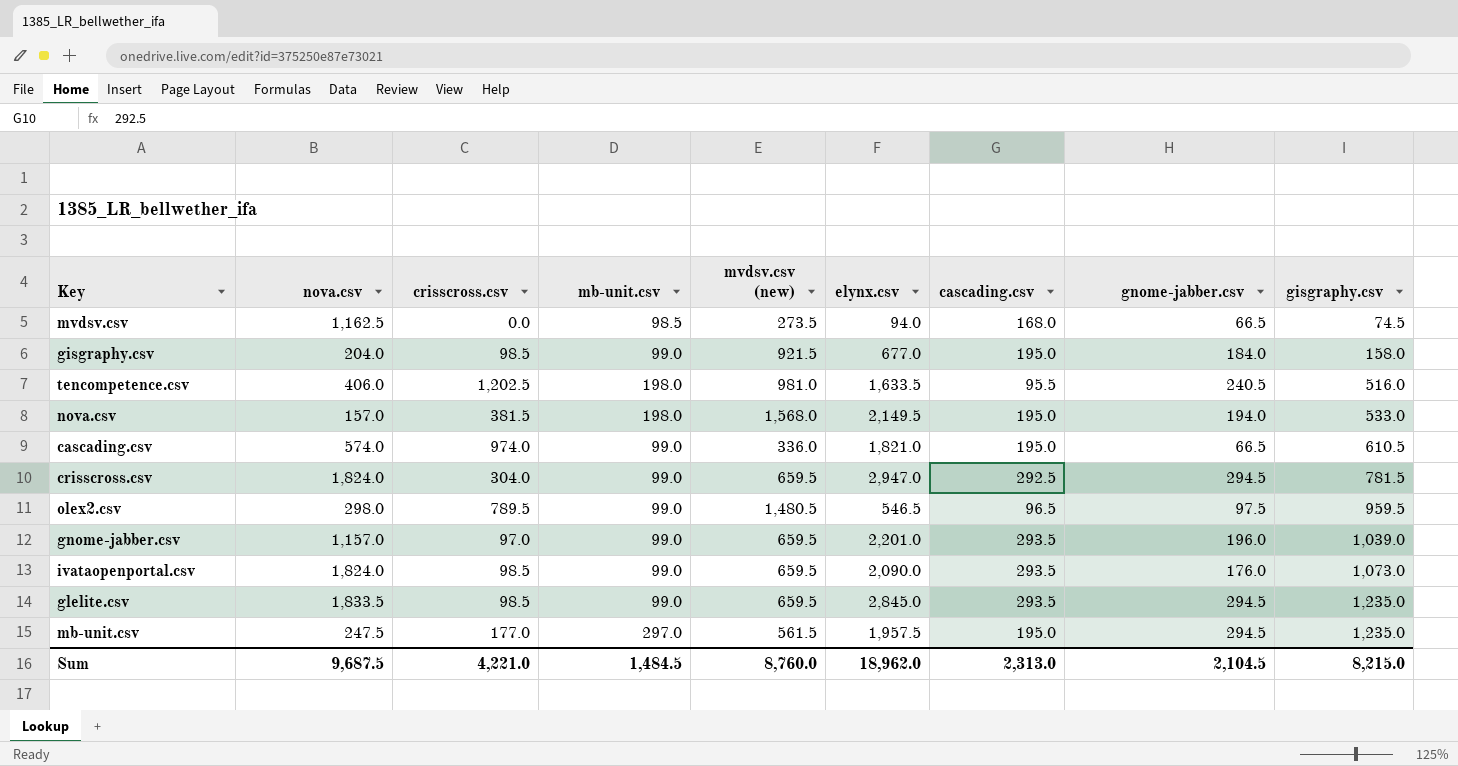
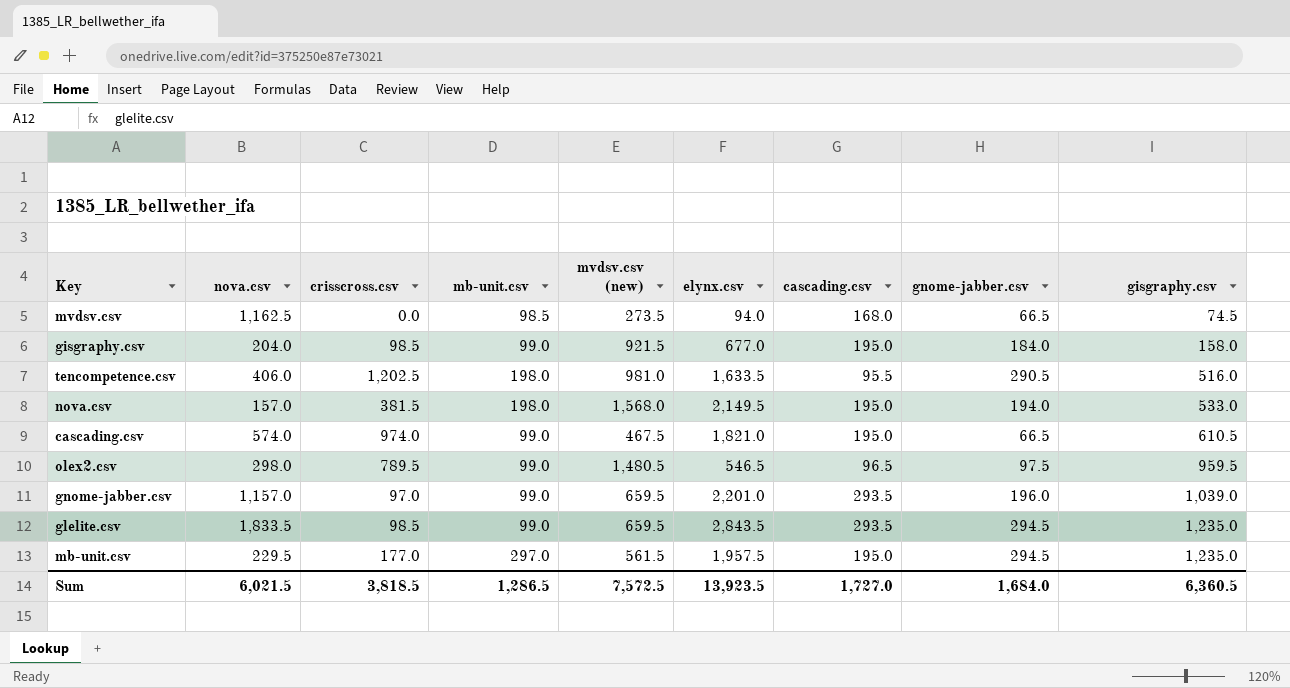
row crisscross.csv: 1,824.0 | 304.0 | 99.0 | 659.5 | 2,947.0 | 292.5 | 294.5 | 781.5 -> none
row ivataopenportal.csv: 1,824.0 | 98.5 | 99.0 | 659.5 | 2,090.0 | 293.5 | 176.0 | 1,073.0 -> none
tencompetence.csv | gnome-jabber.csv: 240.5 -> 290.5
cascading.csv | mvdsv.csv (new): 336.0 -> 467.5
glelite.csv | elynx.csv: 2,845.0 -> 2,843.5
mb-unit.csv | nova.csv: 247.5 -> 229.5
Sum | nova.csv: 9,687.5 -> 6,021.5
Sum | crisscross.csv: 4,221.0 -> 3,818.5
Sum | mb-unit.csv: 1,484.5 -> 1,286.5
Sum | mvdsv.csv (new): 8,760.0 -> 7,572.5
Sum | elynx.csv: 18,962.0 -> 13,923.5
Sum | cascading.csv: 2,313.0 -> 1,727.0
Sum | gnome-jabber.csv: 2,104.5 -> 1,684.0
Sum | gisgraphy.csv: 8,215.0 -> 6,360.5

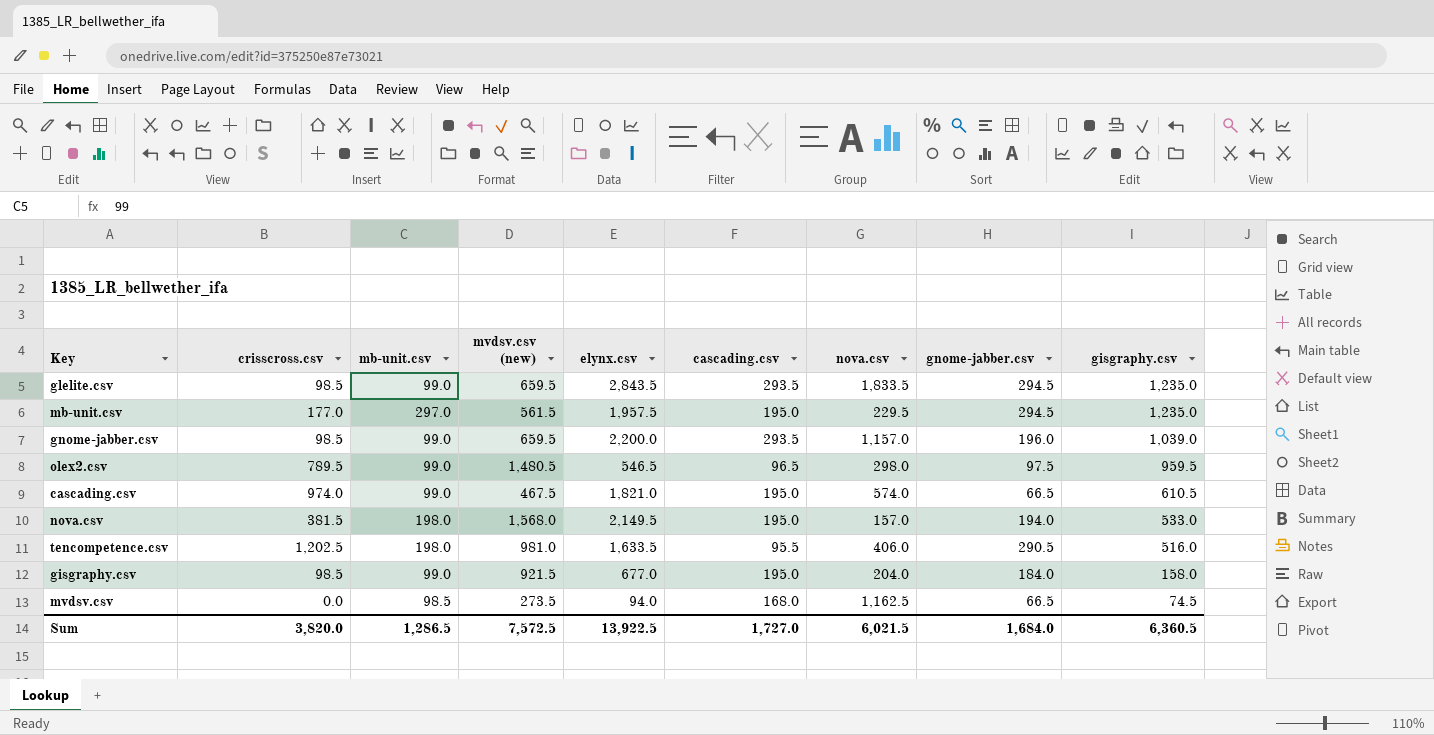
row order: gisgraphy.csv ascending -> gisgraphy.csv descending
column nova.csv | position: 2 -> 7
gnome-jabber.csv | crisscross.csv: 97.0 -> 98.5
gnome-jabber.csv | elynx.csv: 2,201.0 -> 2,200.0
Sum | crisscross.csv: 3,818.5 -> 3,820.0
Sum | elynx.csv: 13,923.5 -> 13,922.5

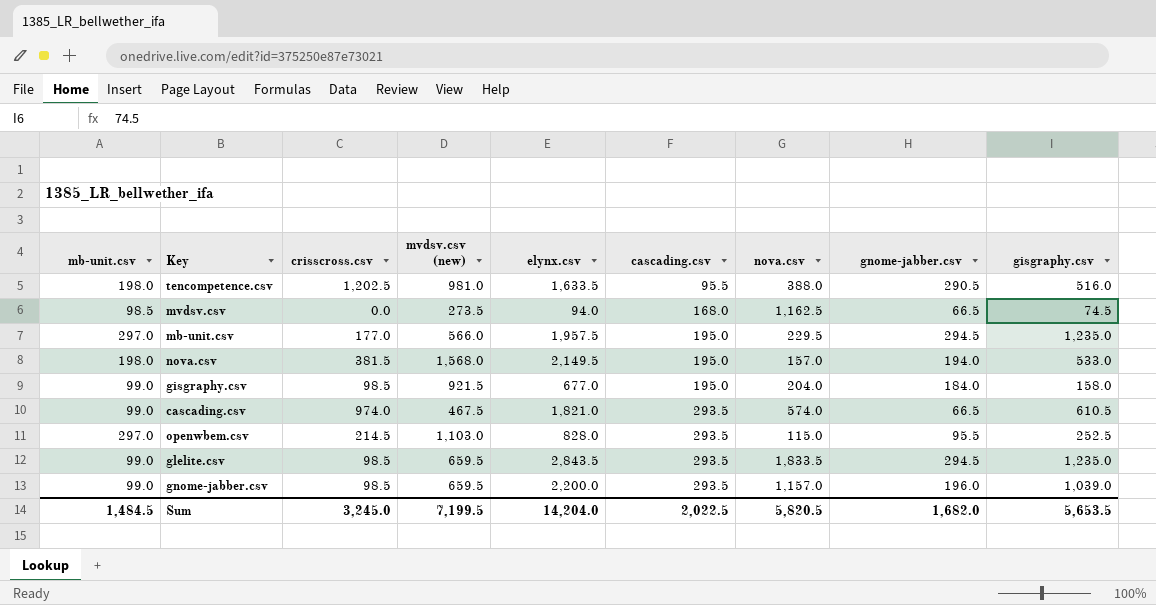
row order: gisgraphy.csv descending -> cascading.csv ascending
column mb-unit.csv | position: 3 -> 1
row olex2.csv: 789.5 | 99.0 | 1,480.5 | 546.5 | 96.5 | 298.0 | 97.5 | 959.5 -> none
tencompetence.csv | nova.csv: 406.0 -> 388.0
mb-unit.csv | mvdsv.csv (new): 561.5 -> 566.0
cascading.csv | cascading.csv: 195.0 -> 293.5
row openwbem.csv: none -> 297.0 | 214.5 | 1,103.0 | 828.0 | 293.5 | 115.0 | 95.5 | 252.5
Sum | mb-unit.csv: 1,286.5 -> 1,484.5
Sum | crisscross.csv: 3,820.0 -> 3,245.0
Sum | mvdsv.csv (new): 7,572.5 -> 7,199.5
Sum | elynx.csv: 13,922.5 -> 14,204.0
Sum | cascading.csv: 1,727.0 -> 2,022.5
Sum | nova.csv: 6,021.5 -> 5,820.5
Sum | gnome-jabber.csv: 1,684.0 -> 1,682.0
Sum | gisgraphy.csv: 6,360.5 -> 5,653.5

